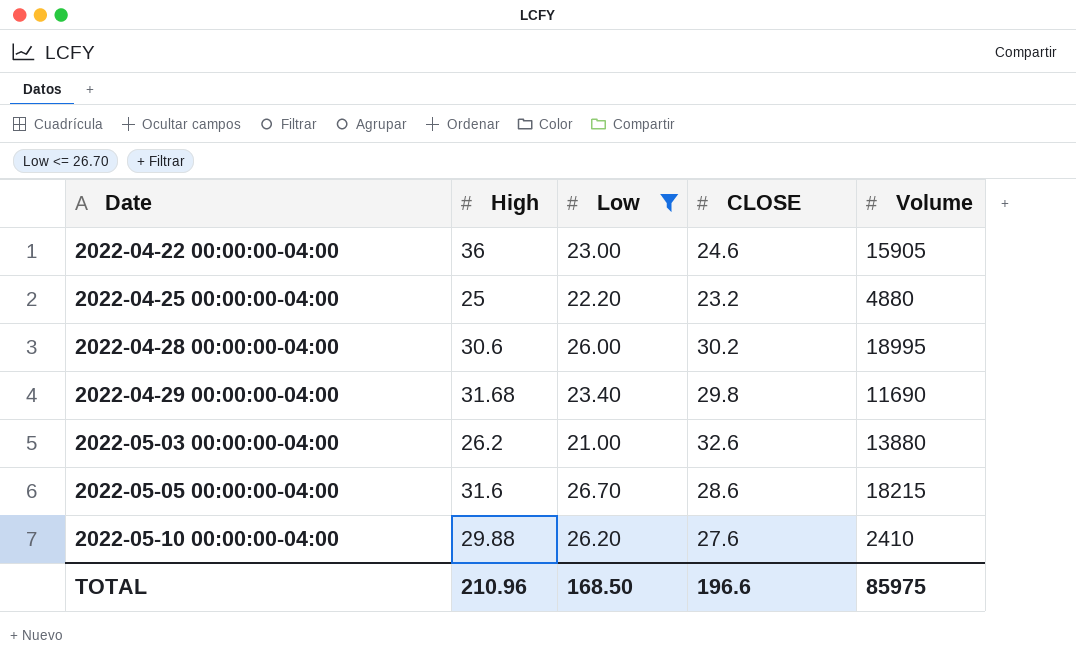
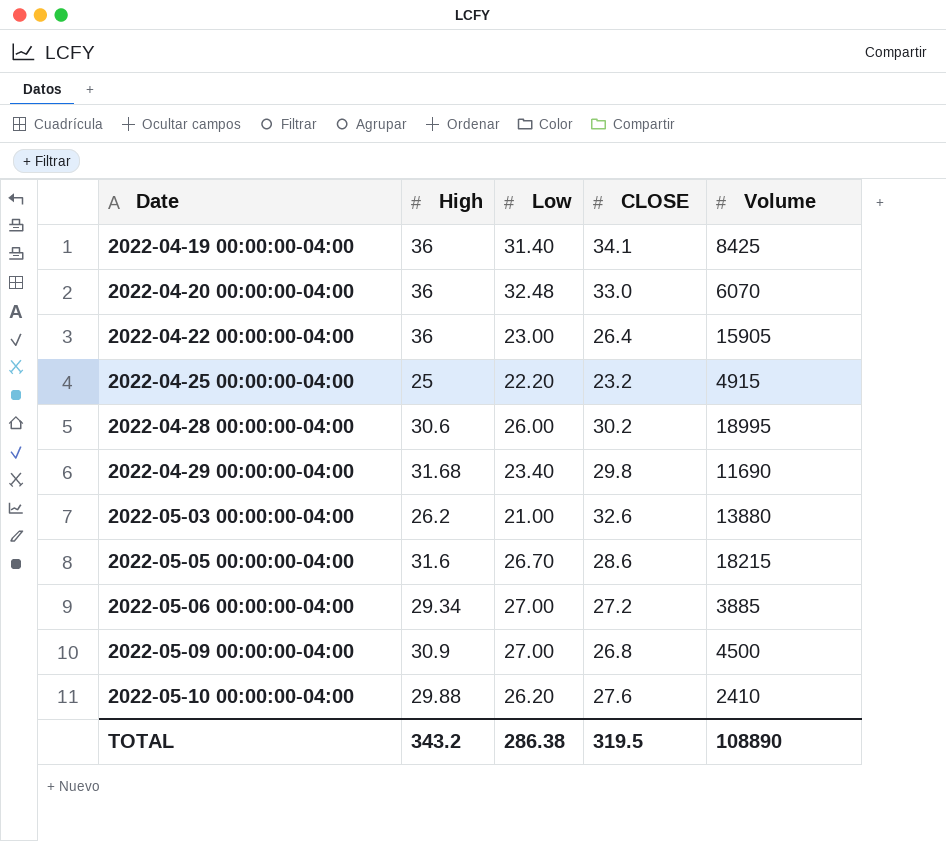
filter: Low <= 26.70 -> none
2022-04-22 00:00:00-04:00 | CLOSE: 24.6 -> 26.4
2022-04-25 00:00:00-04:00 | Volume: 4880 -> 4915
TOTAL | High: 210.96 -> 343.2
TOTAL | Low: 168.50 -> 286.38
TOTAL | CLOSE: 196.6 -> 319.5
TOTAL | Volume: 85975 -> 108890

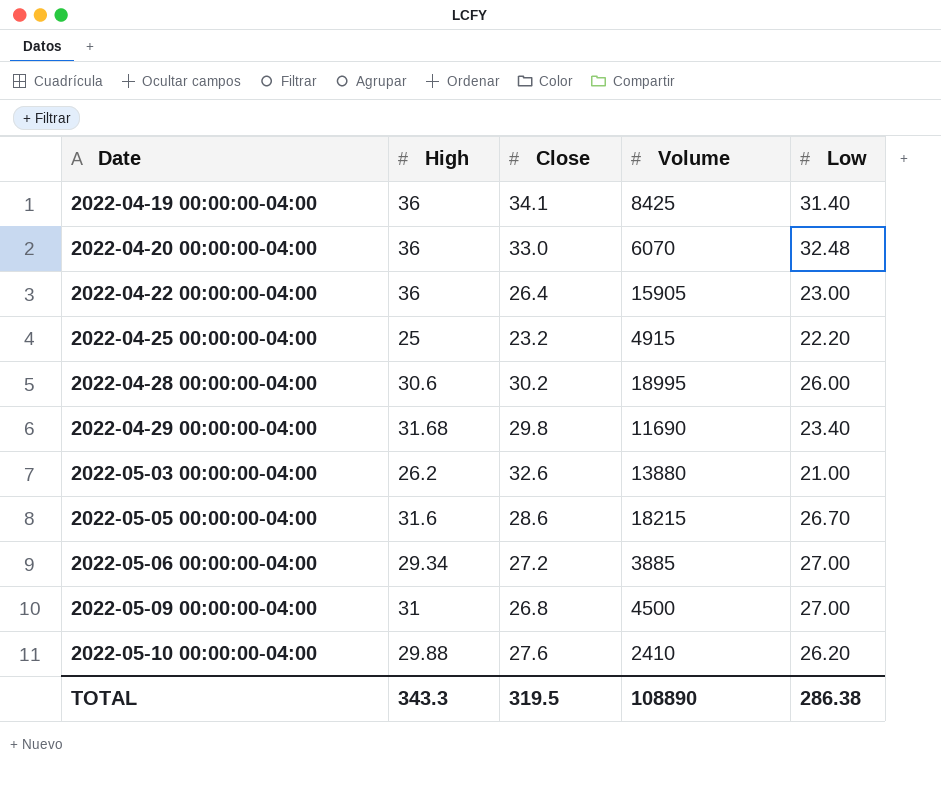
column name: CLOSE -> Close
column Low | position: 3 -> 5
2022-05-09 00:00:00-04:00 | High: 30.9 -> 31
TOTAL | High: 343.2 -> 343.3

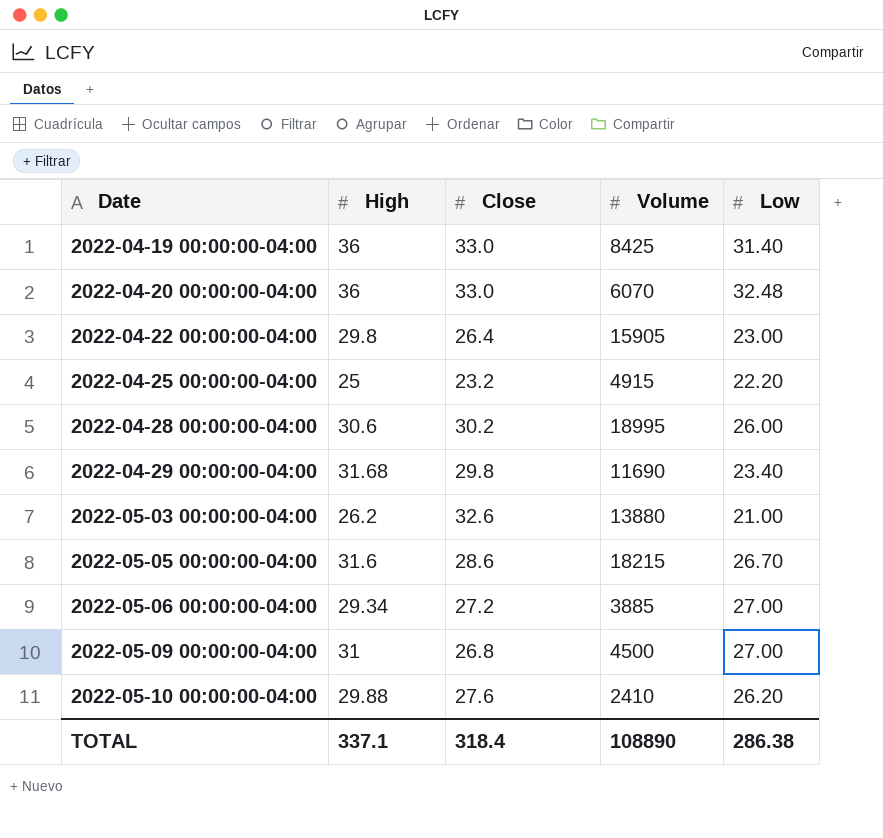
2022-04-19 00:00:00-04:00 | Close: 34.1 -> 33.0
2022-04-22 00:00:00-04:00 | High: 36 -> 29.8
TOTAL | High: 343.3 -> 337.1
TOTAL | Close: 319.5 -> 318.4

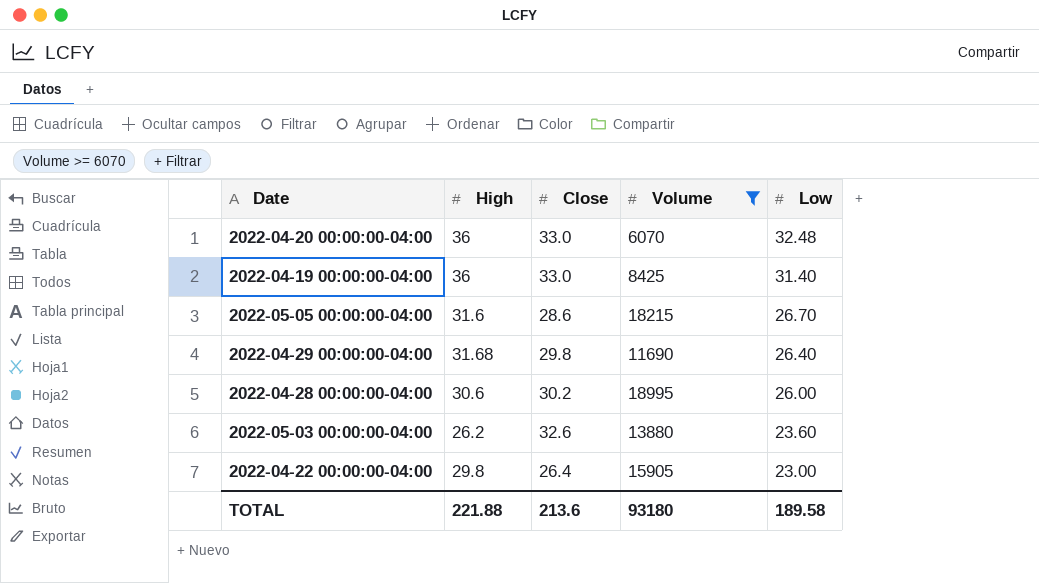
filter: none -> Volume >= 6070
row order: Date ascending -> Low descending
2022-04-29 00:00:00-04:00 | Low: 23.40 -> 26.40
2022-05-03 00:00:00-04:00 | Low: 21.00 -> 23.60
TOTAL | High: 337.1 -> 221.88
TOTAL | Close: 318.4 -> 213.6
TOTAL | Volume: 108890 -> 93180
TOTAL | Low: 286.38 -> 189.58

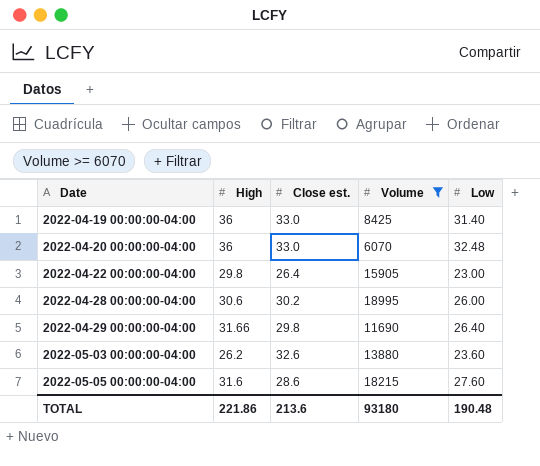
row order: Low descending -> Date ascending
column name: Close -> Close est.
2022-04-29 00:00:00-04:00 | High: 31.68 -> 31.66
2022-05-05 00:00:00-04:00 | Low: 26.70 -> 27.60
TOTAL | High: 221.88 -> 221.86
TOTAL | Low: 189.58 -> 190.48

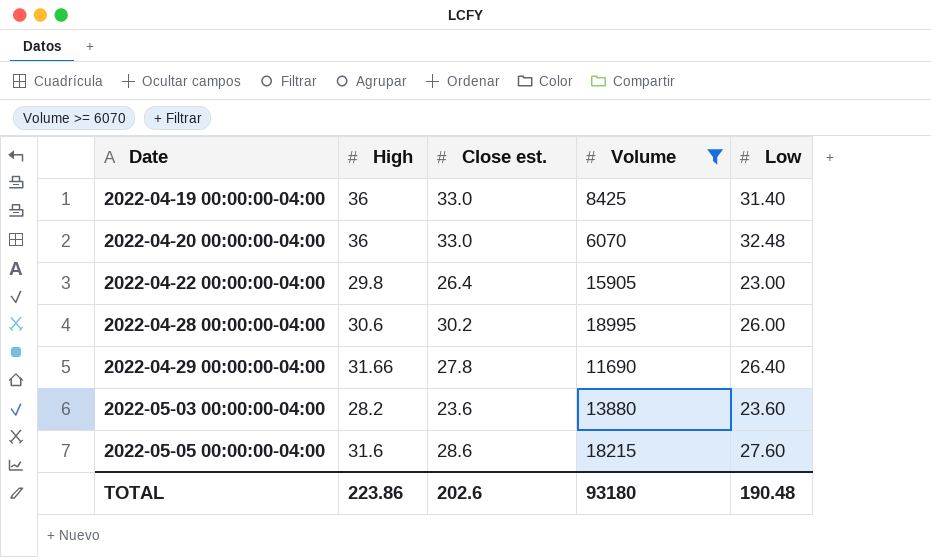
2022-04-29 00:00:00-04:00 | Close est.: 29.8 -> 27.8
2022-05-03 00:00:00-04:00 | High: 26.2 -> 28.2
2022-05-03 00:00:00-04:00 | Close est.: 32.6 -> 23.6
TOTAL | High: 221.86 -> 223.86
TOTAL | Close est.: 213.6 -> 202.6

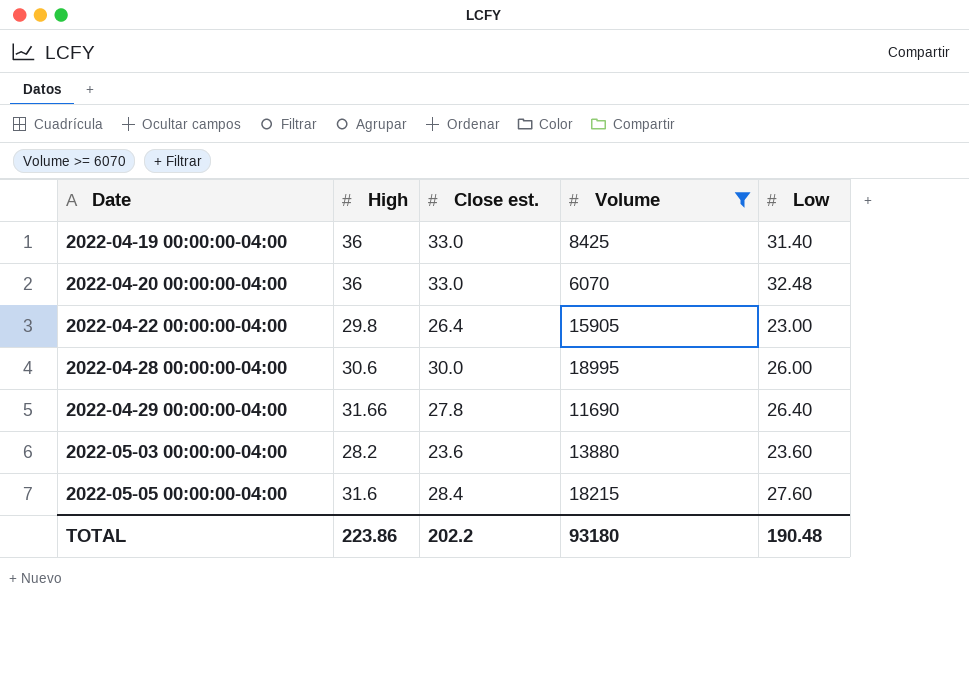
2022-04-28 00:00:00-04:00 | Close est.: 30.2 -> 30.0
2022-05-05 00:00:00-04:00 | Close est.: 28.6 -> 28.4
TOTAL | Close est.: 202.6 -> 202.2

